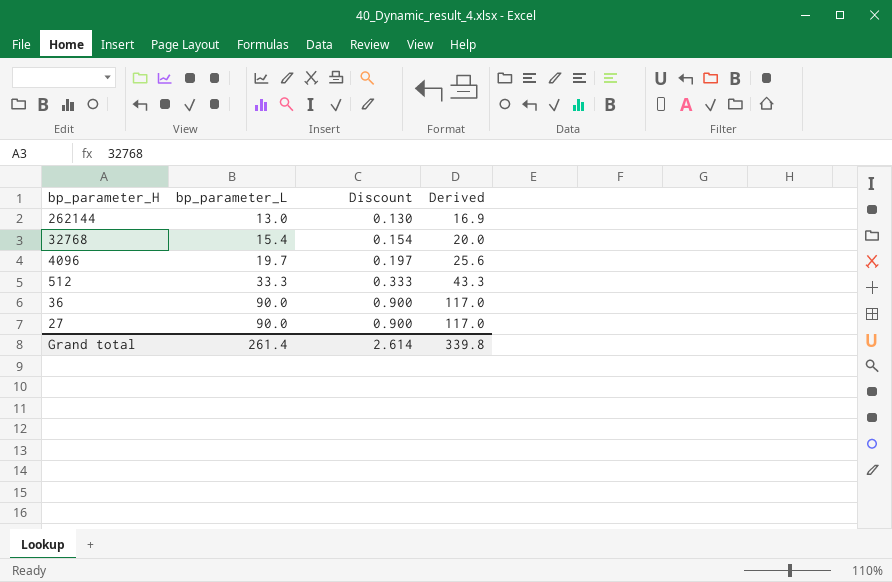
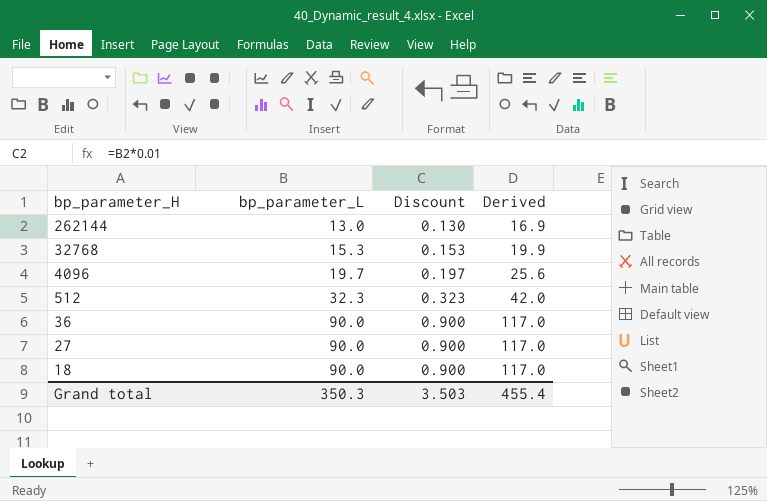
32768 | bp_parameter_L: 15.4 -> 15.3
32768 | Discount: 0.154 -> 0.153
32768 | Derived: 20.0 -> 19.9
512 | bp_parameter_L: 33.3 -> 32.3
512 | Discount: 0.333 -> 0.323
512 | Derived: 43.3 -> 42.0
row 18: none -> 90.0 | 0.900 | 117.0
Grand total | bp_parameter_L: 261.4 -> 350.3
Grand total | Discount: 2.614 -> 3.503
Grand total | Derived: 339.8 -> 455.4

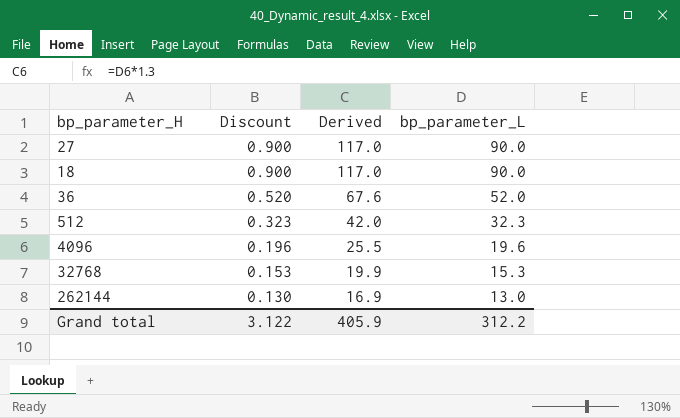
row order: bp_parameter_H descending -> Discount descending
column bp_parameter_L | position: 2 -> 4
36 | Discount: 0.900 -> 0.520
36 | Derived: 117.0 -> 67.6
36 | bp_parameter_L: 90.0 -> 52.0
4096 | Discount: 0.197 -> 0.196
4096 | Derived: 25.6 -> 25.5
4096 | bp_parameter_L: 19.7 -> 19.6
Grand total | Discount: 3.503 -> 3.122
Grand total | Derived: 455.4 -> 405.9
Grand total | bp_parameter_L: 350.3 -> 312.2

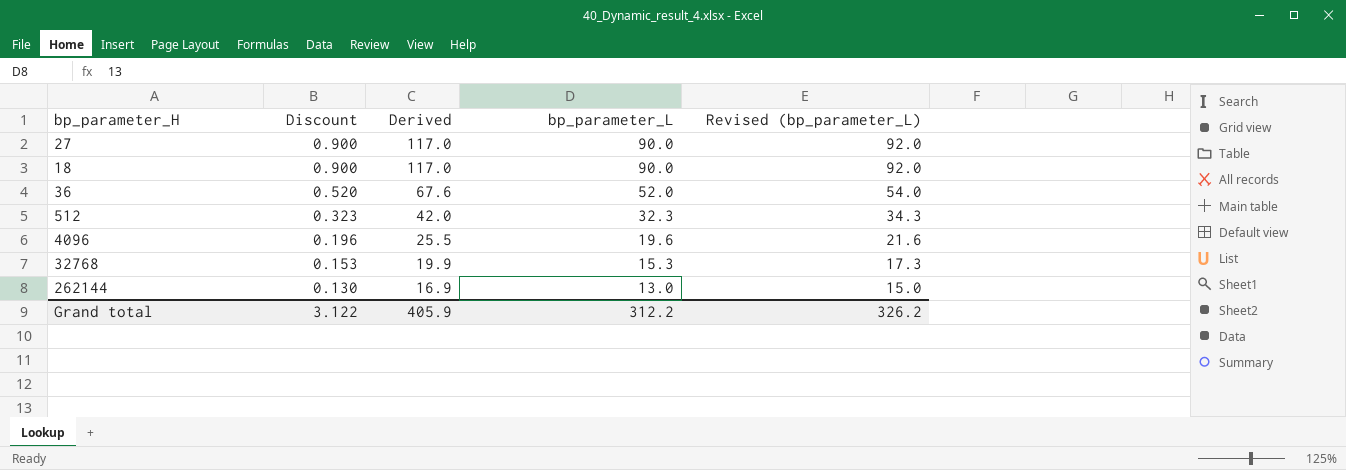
column Revised (bp_parameter_L) | formula: none -> [bp_parameter_L] + 2

